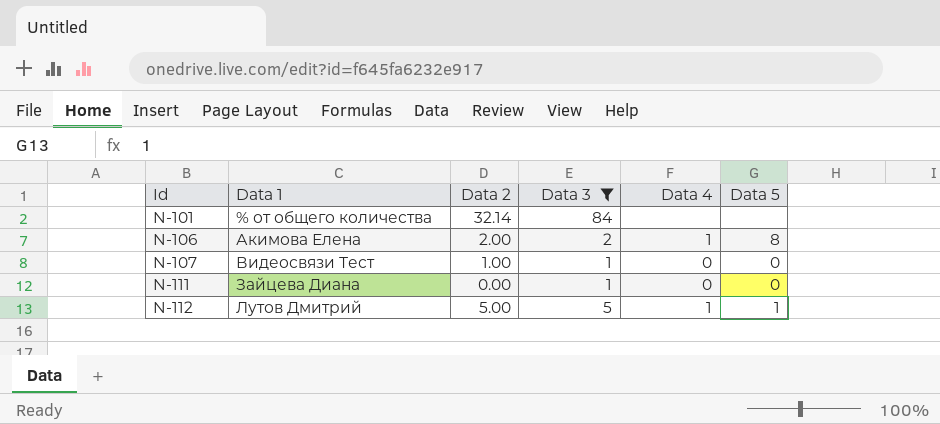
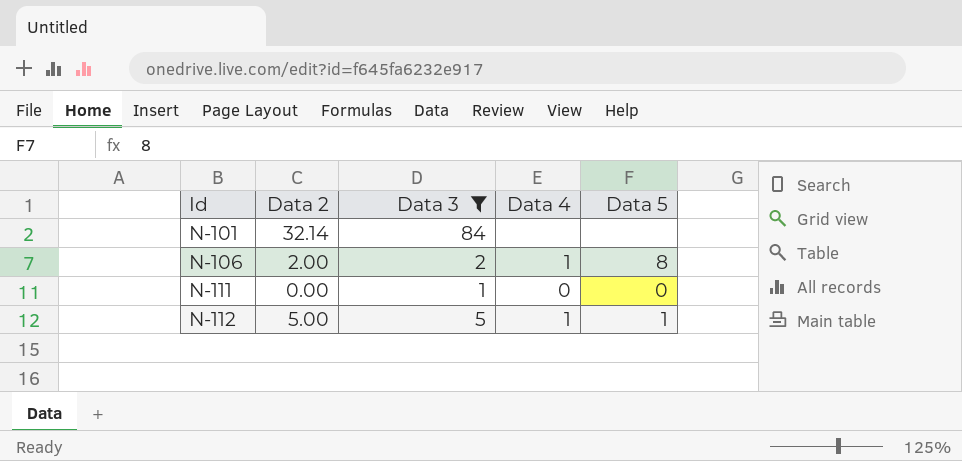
column Data 1 | position: 2 -> none
row N-107: Видеосвязи Тест | 1.00 | 1 | 0 | 0 -> none

